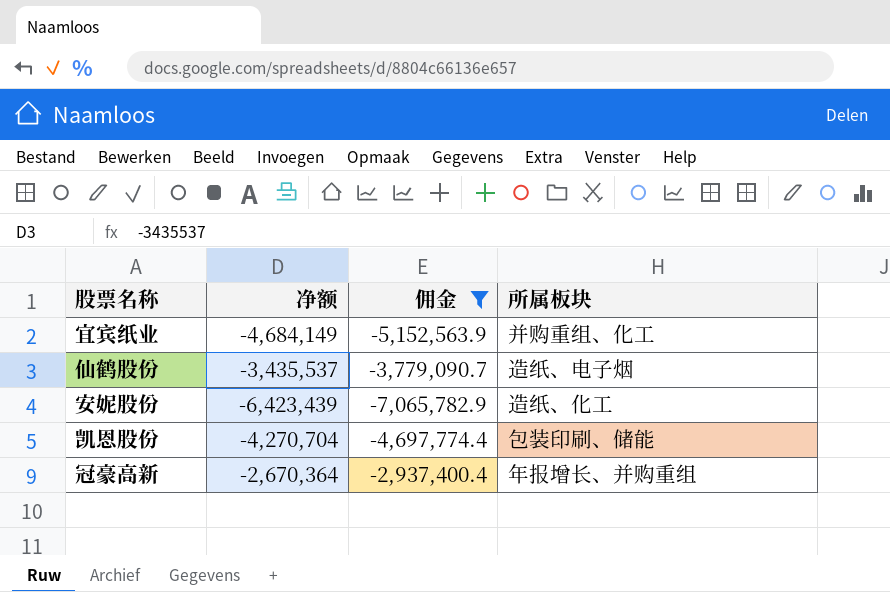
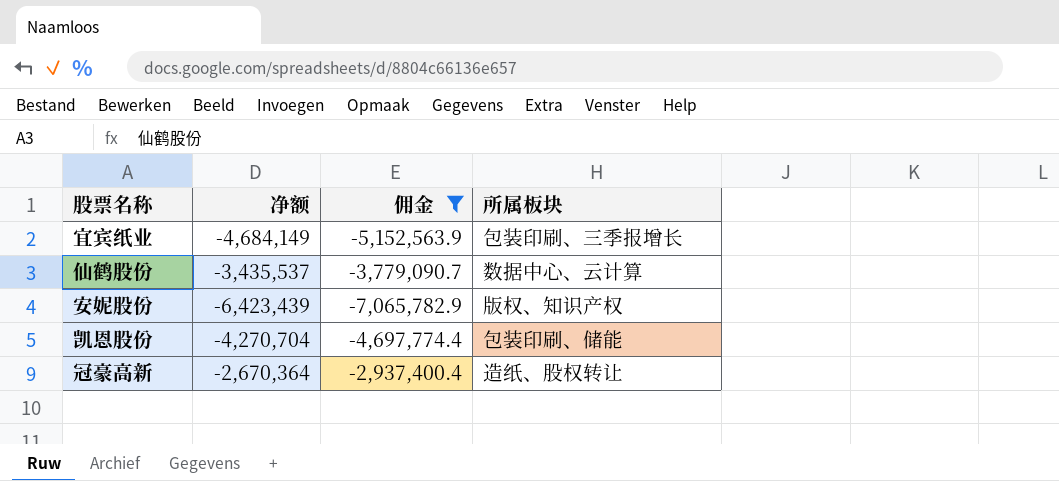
宜宾纸业 | 所属板块: 并购重组、化工 -> 包装印刷、三季报增长
仙鹤股份 | 所属板块: 造纸、电子烟 -> 数据中心、云计算
安妮股份 | 所属板块: 造纸、化工 -> 版权、知识产权
冠豪高新 | 所属板块: 年报增长、并购重组 -> 造纸、股权转让

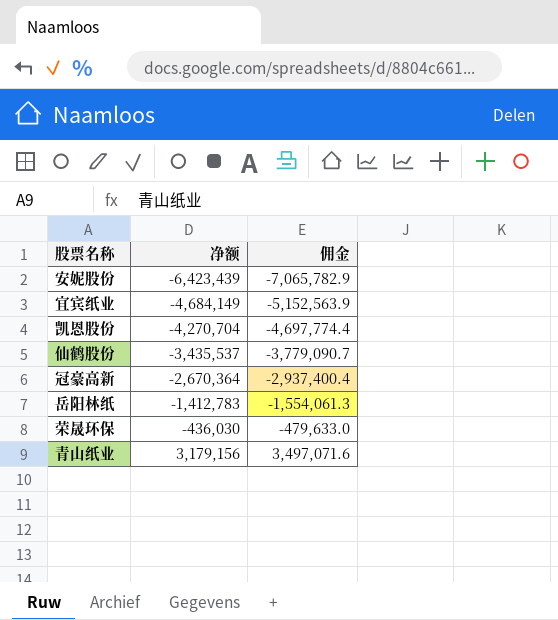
filter: 佣金 <= -2,937,400.4 -> none
row order: none -> 净额 ascending
column 所属板块 | position: 4 -> none

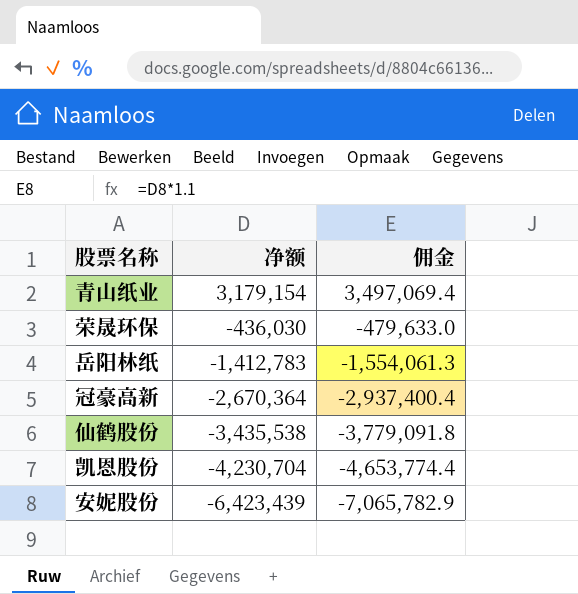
row order: 净额 ascending -> 净额 descending
row 宜宾纸业: -4,684,149 | -5,152,563.9 -> none
青山纸业 | 净额: 3,179,156 -> 3,179,154
青山纸业 | 佣金: 3,497,071.6 -> 3,497,069.4
仙鹤股份 | 净额: -3,435,537 -> -3,435,538
仙鹤股份 | 佣金: -3,779,090.7 -> -3,779,091.8
凯恩股份 | 净额: -4,270,704 -> -4,230,704
凯恩股份 | 佣金: -4,697,774.4 -> -4,653,774.4

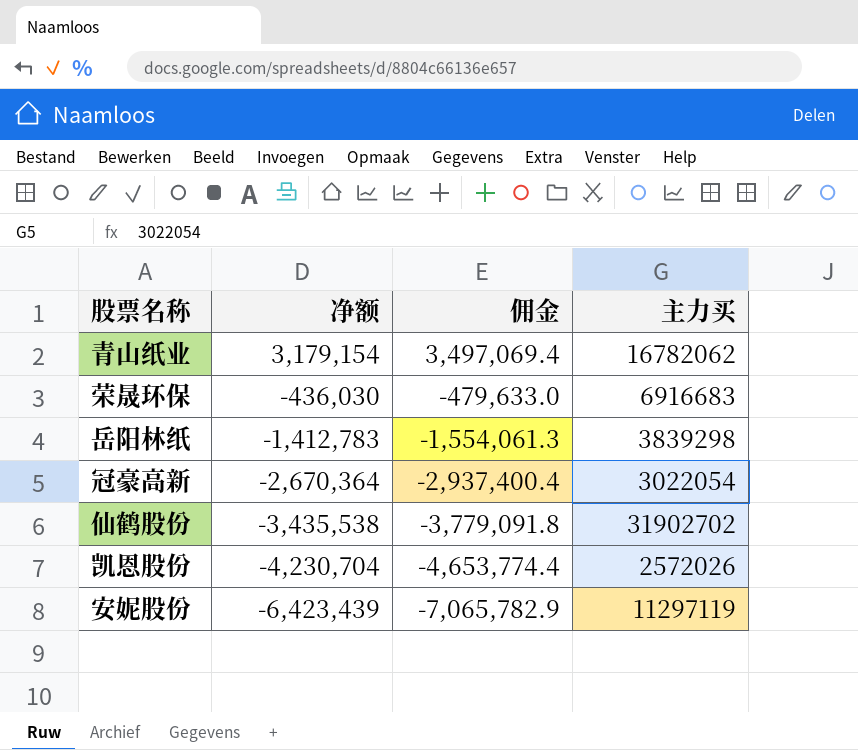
column 主力买 | position: none -> 4

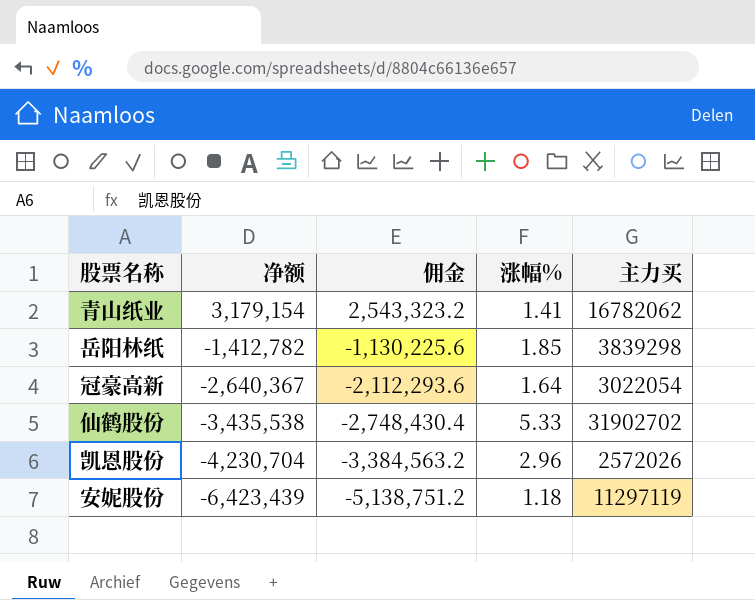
column 佣金 | formula: [净额] * 1.1 -> [净额] * 0.8
column 涨幅% | position: none -> 4
row 荣晟环保: -436,030 | -479,633.0 | 6916683 -> none
岳阳林纸 | 净额: -1,412,783 -> -1,412,782
冠豪高新 | 净额: -2,670,364 -> -2,640,367

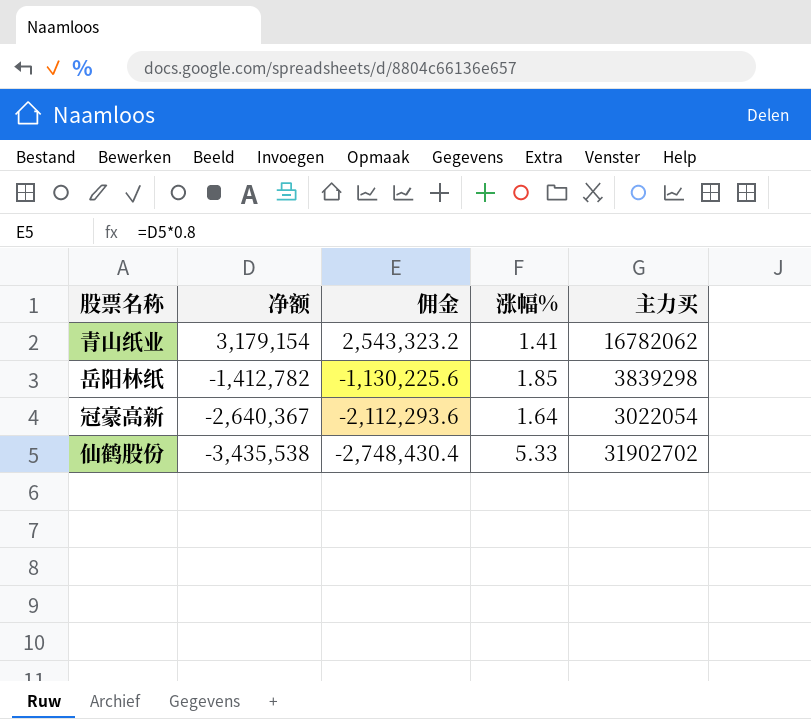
row 凯恩股份: -4,230,704 | -3,384,563.2 | 2.96 | 2572026 -> none
row 安妮股份: -6,423,439 | -5,138,751.2 | 1.18 | 11297119 -> none

